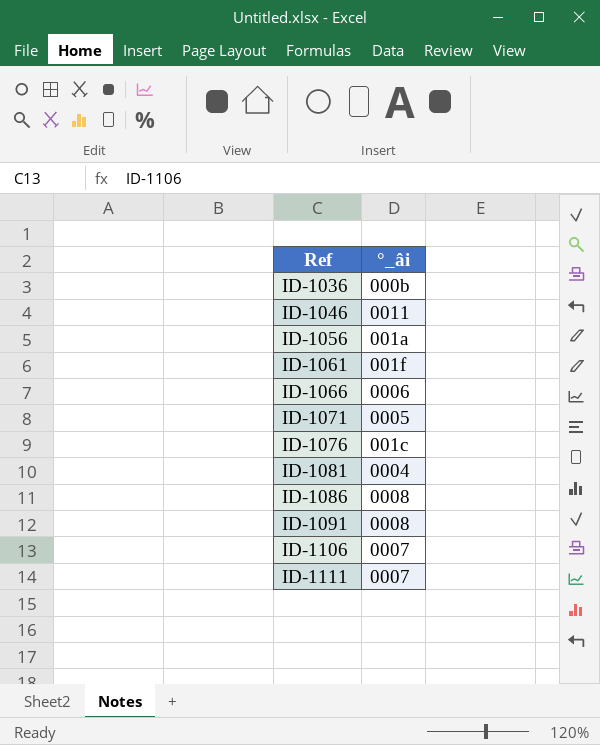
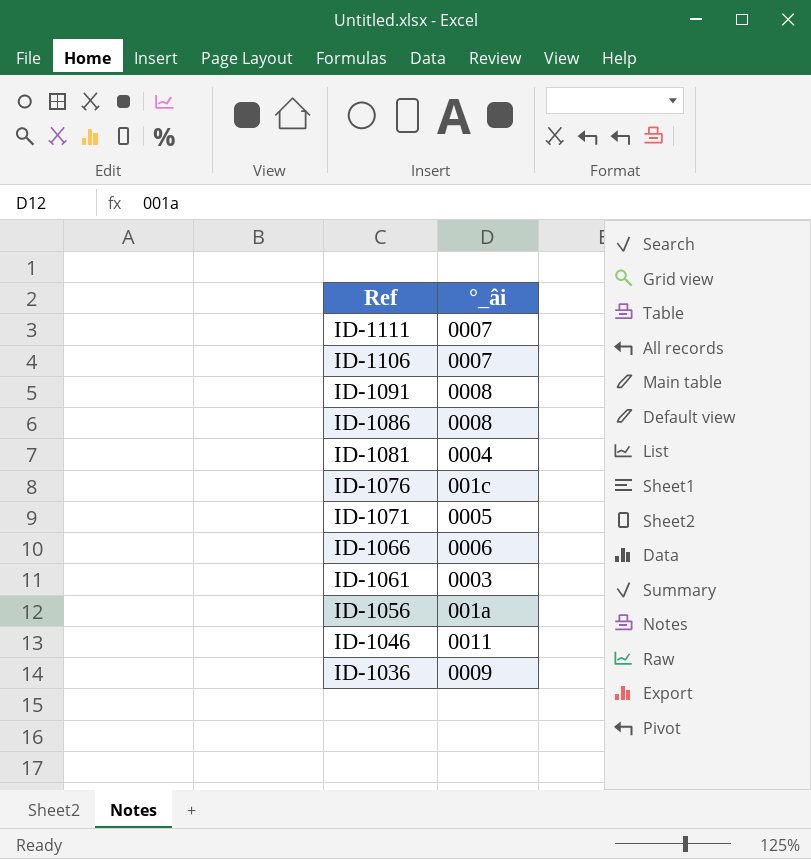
row order: Ref ascending -> Ref descending
ID-1061 | °_âi: 001f -> 0003
ID-1036 | °_âi: 000b -> 0009

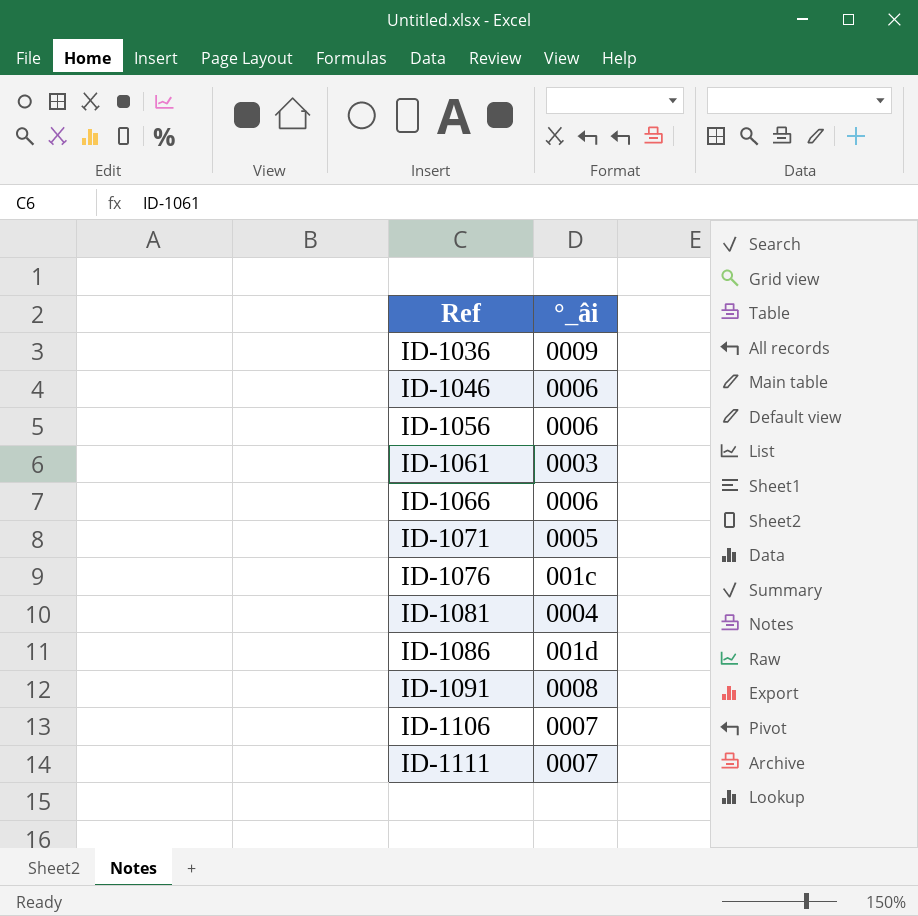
row order: Ref descending -> Ref ascending
ID-1046 | °_âi: 0011 -> 0006
ID-1056 | °_âi: 001a -> 0006
ID-1086 | °_âi: 0008 -> 001d

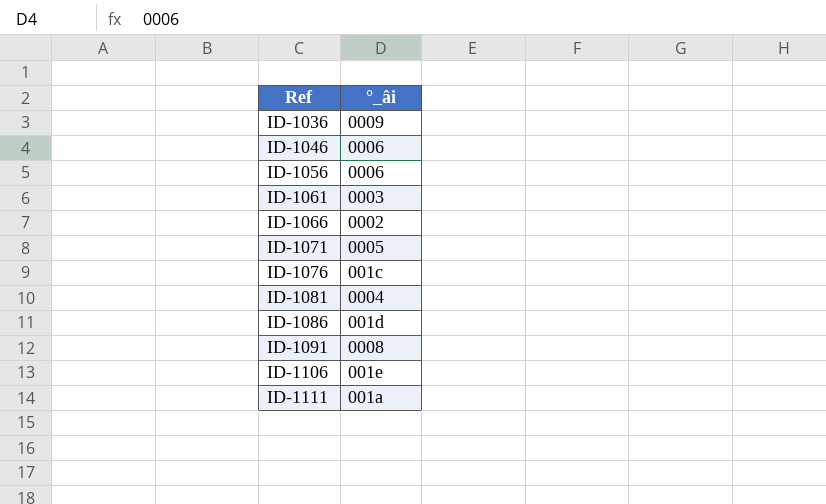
ID-1066 | °_âi: 0006 -> 0002
ID-1106 | °_âi: 0007 -> 001e
ID-1111 | °_âi: 0007 -> 001a

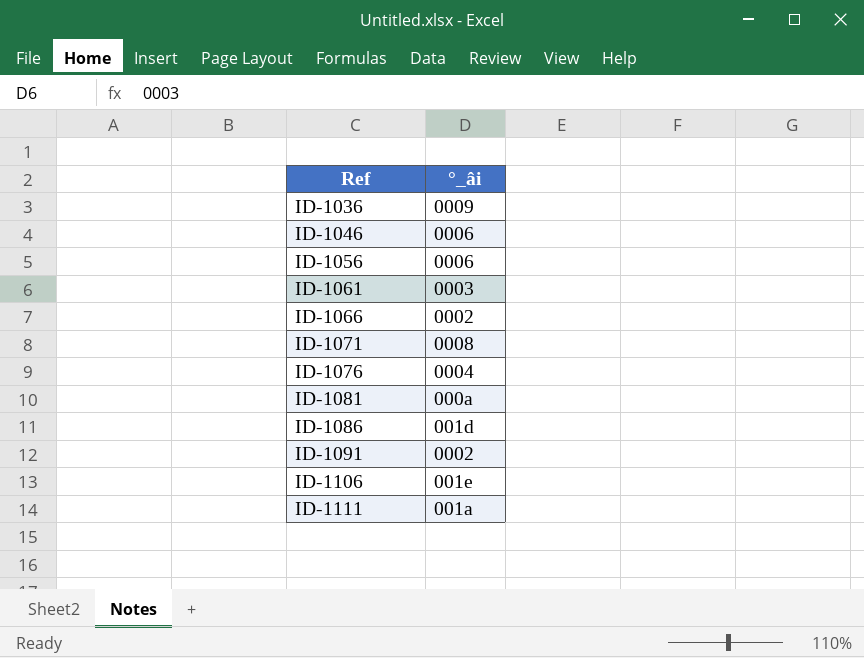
ID-1071 | °_âi: 0005 -> 0008
ID-1076 | °_âi: 001c -> 0004
ID-1081 | °_âi: 0004 -> 000a
ID-1091 | °_âi: 0008 -> 0002

